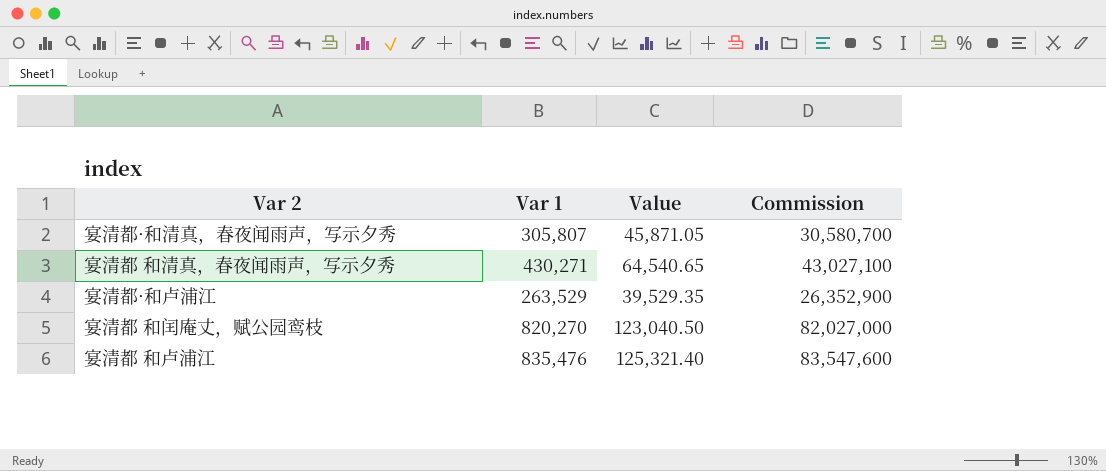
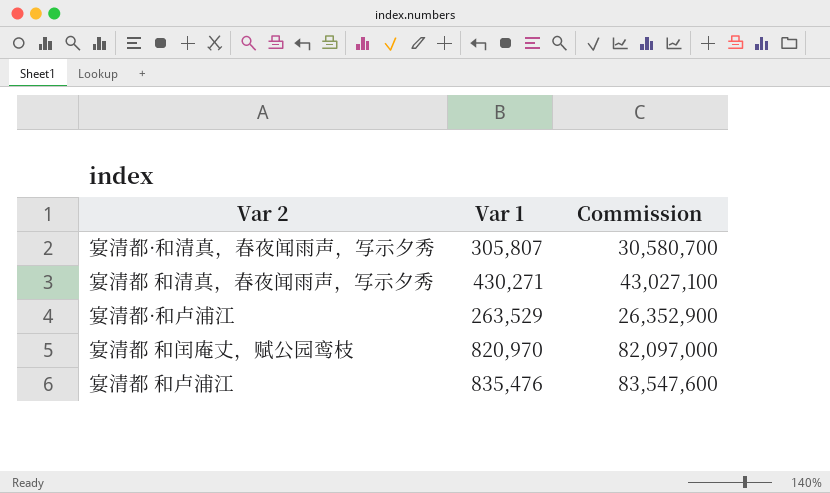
column Value | formula: [Var 1] * 0.15 -> none
宴清都 和闰庵丈，赋公园鸾枝 | Var 1: 820,270 -> 820,970
宴清都 和闰庵丈，赋公园鸾枝 | Commission: 82,027,000 -> 82,097,000

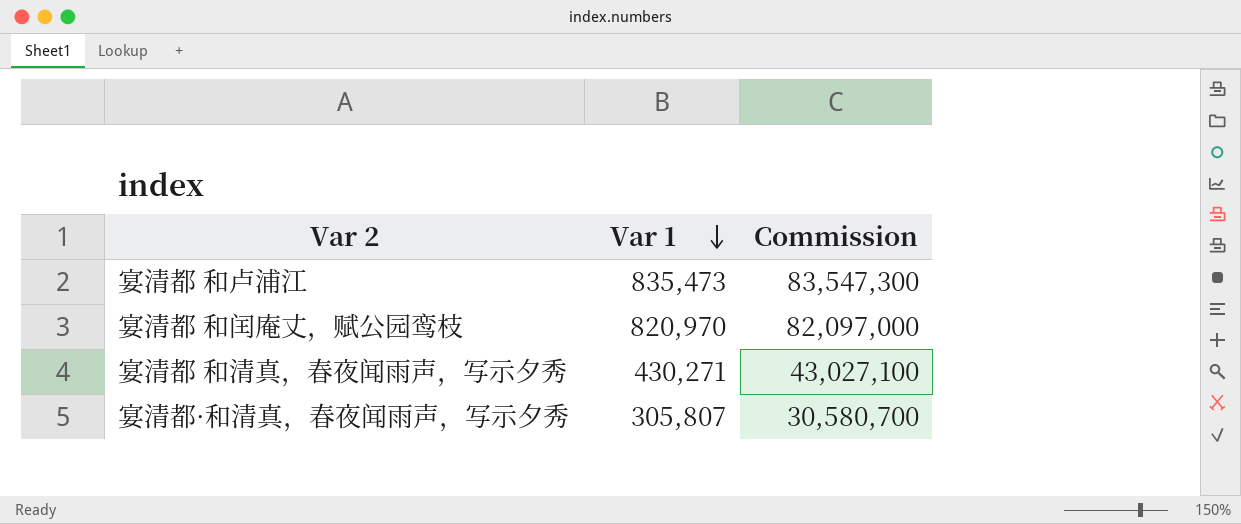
row order: none -> Var 1 descending
row 宴清都·和卢浦江: 263,529 | 26,352,900 -> none
宴清都 和卢浦江 | Var 1: 835,476 -> 835,473
宴清都 和卢浦江 | Commission: 83,547,600 -> 83,547,300

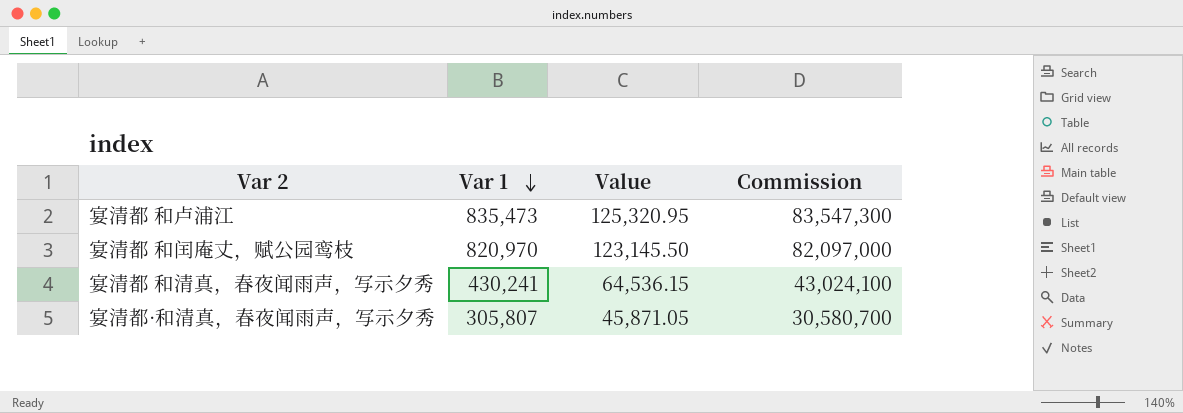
column Value | formula: none -> [Var 1] * 0.15
宴清都 和清真，春夜闻雨声，写示夕秀 | Var 1: 430,271 -> 430,241
宴清都 和清真，春夜闻雨声，写示夕秀 | Commission: 43,027,100 -> 43,024,100

